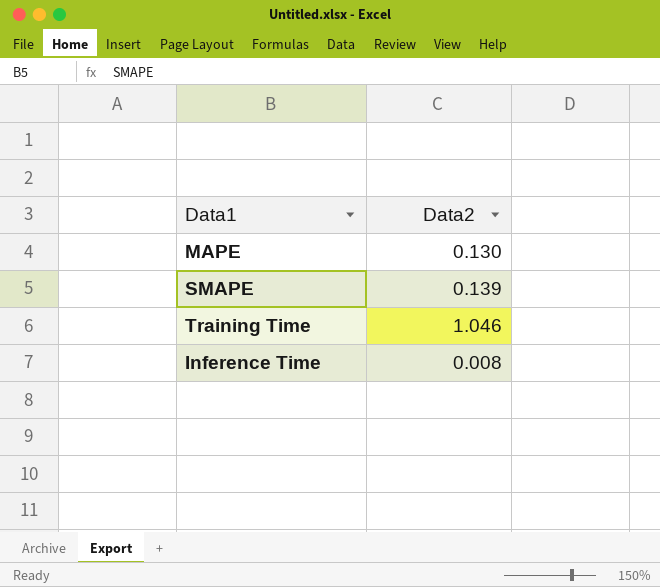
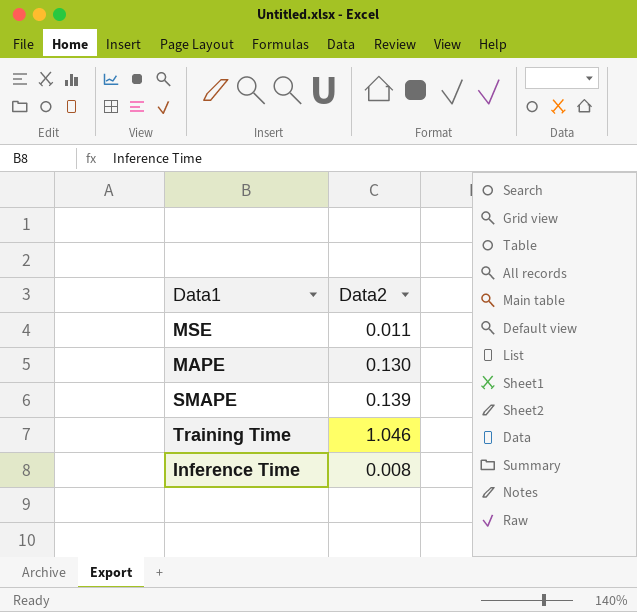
row MSE: none -> 0.011

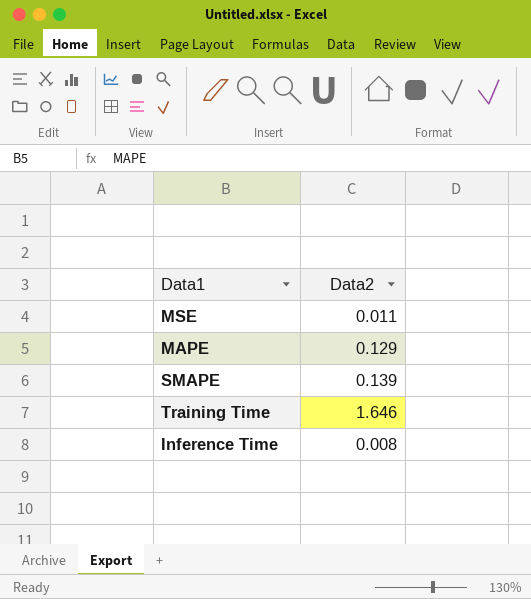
MAPE | Data2: 0.130 -> 0.129
Training Time | Data2: 1.046 -> 1.646

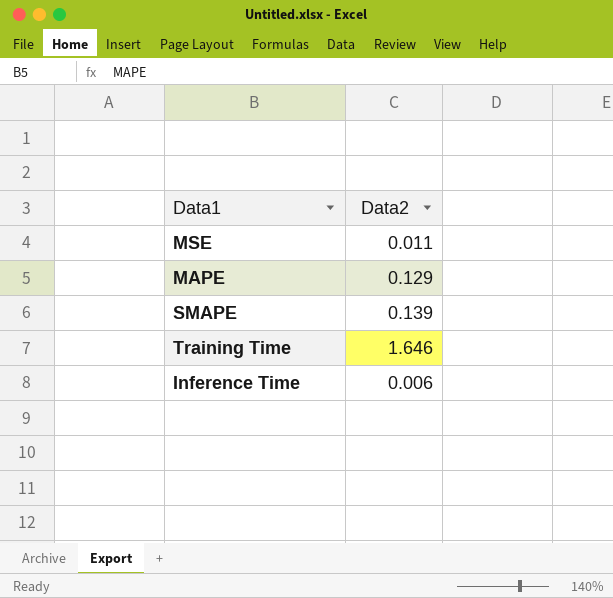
Inference Time | Data2: 0.008 -> 0.006

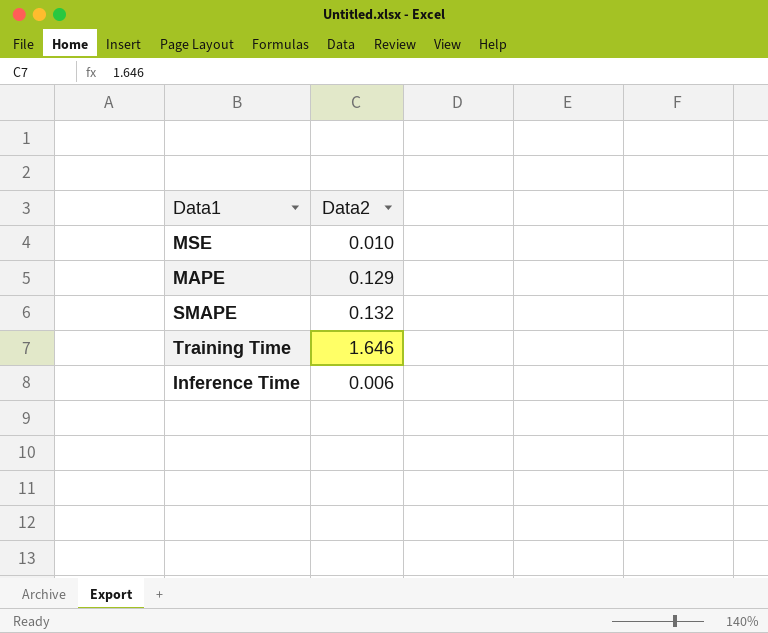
MSE | Data2: 0.011 -> 0.010
SMAPE | Data2: 0.139 -> 0.132

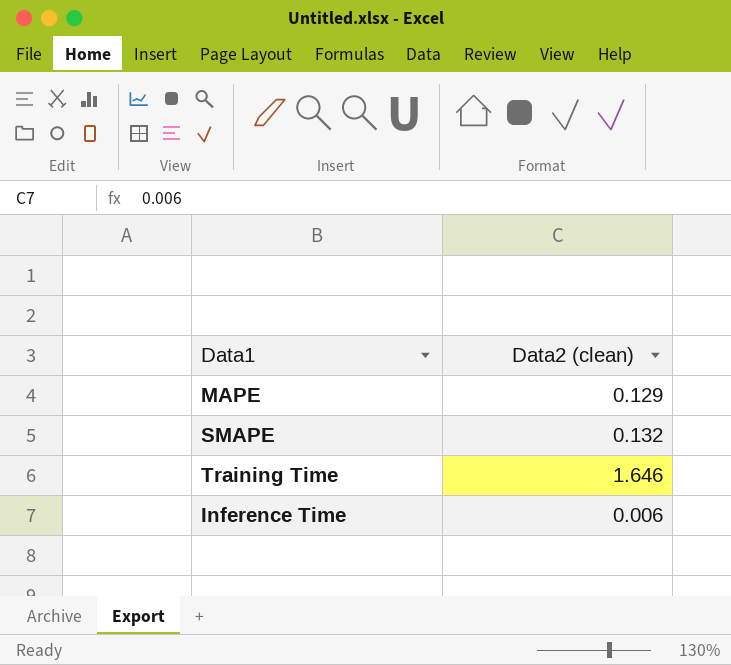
column name: Data2 -> Data2 (clean)
row MSE: 0.010 -> none

